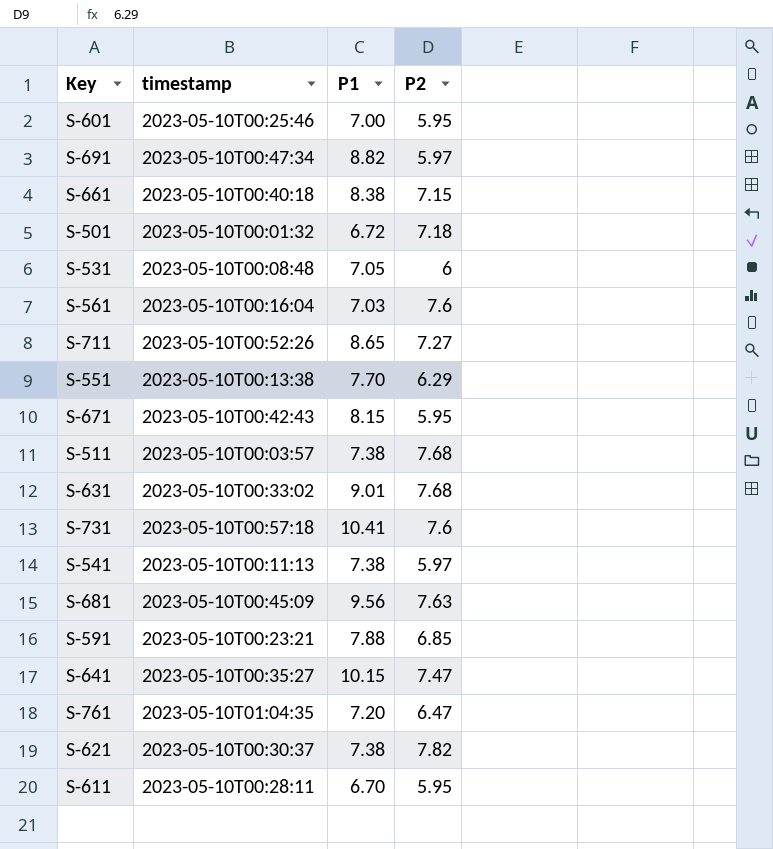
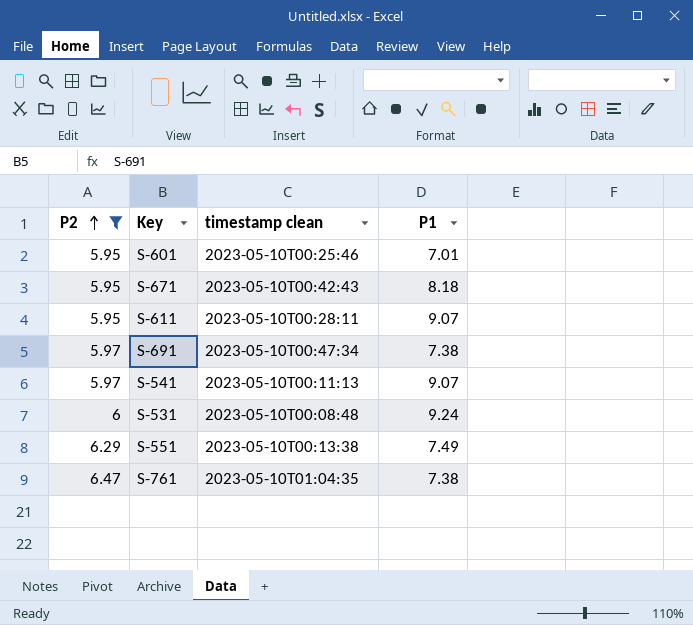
filter: none -> P2 <= 6.47
row order: none -> P2 ascending
column P2 | position: 4 -> 1
column name: timestamp -> timestamp clean
S-601 | P1: 7.00 -> 7.01
S-671 | P1: 8.15 -> 8.18
S-611 | P1: 6.70 -> 9.07
S-691 | P1: 8.82 -> 7.38
S-541 | P1: 7.38 -> 9.07
S-531 | P1: 7.05 -> 9.24
S-551 | P1: 7.70 -> 7.49
S-761 | P1: 7.20 -> 7.38

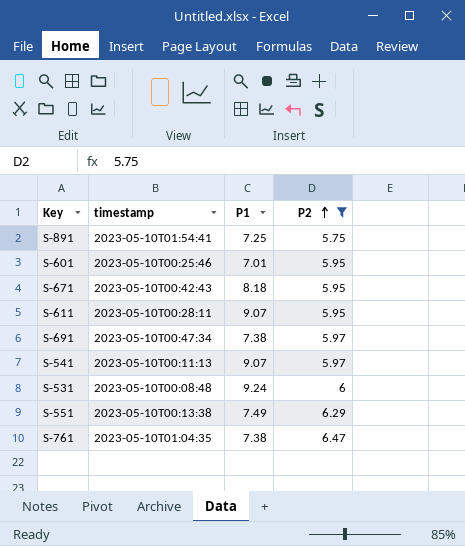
column name: timestamp clean -> timestamp
column P2 | position: 1 -> 4
row S-891: none -> 2023-05-10T01:54:41 | 7.25 | 5.75

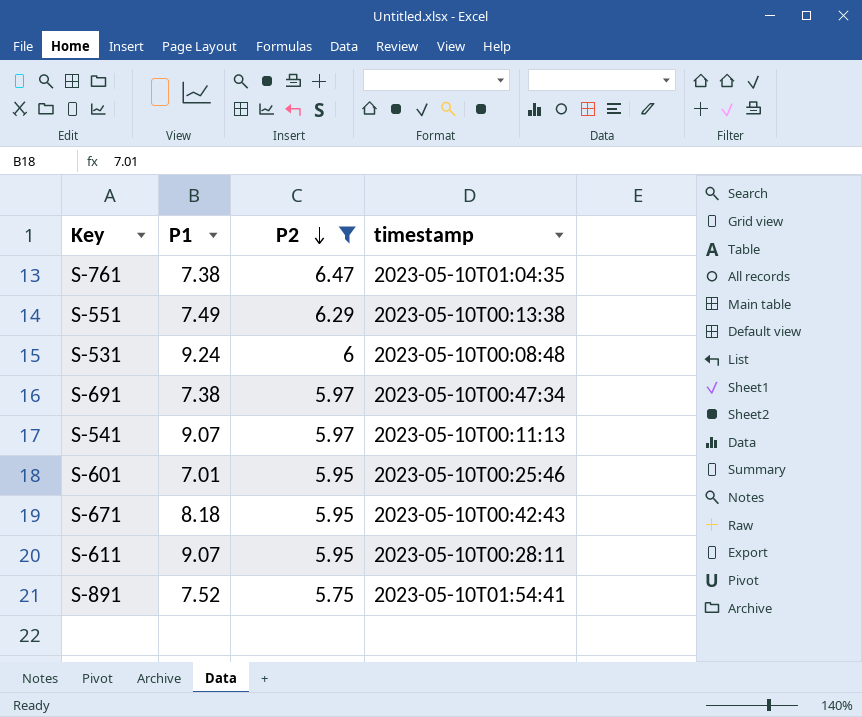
row order: P2 ascending -> P2 descending
column timestamp | position: 2 -> 4
S-891 | P1: 7.25 -> 7.52

